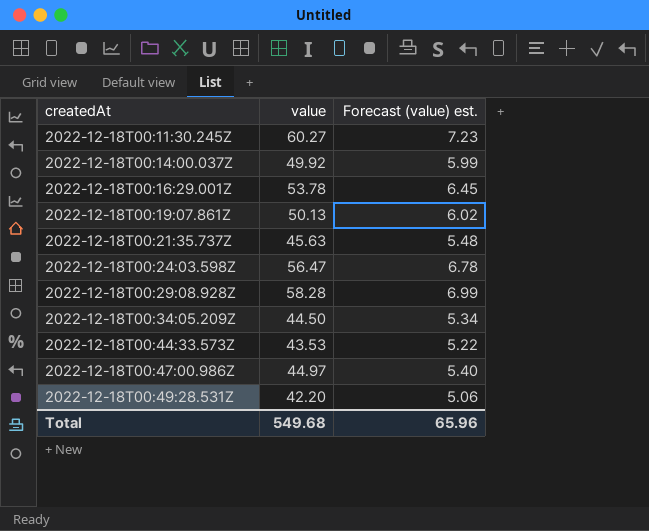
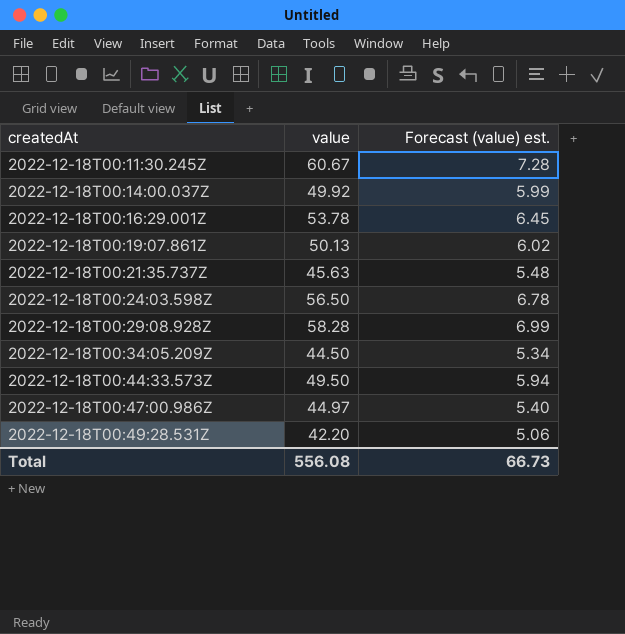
2022-12-18T00:11:30.245Z | value: 60.27 -> 60.67
2022-12-18T00:11:30.245Z | Forecast (value) est.: 7.23 -> 7.28
2022-12-18T00:24:03.598Z | value: 56.47 -> 56.50
2022-12-18T00:44:33.573Z | value: 43.53 -> 49.50
2022-12-18T00:44:33.573Z | Forecast (value) est.: 5.22 -> 5.94
Total | value: 549.68 -> 556.08
Total | Forecast (value) est.: 65.96 -> 66.73

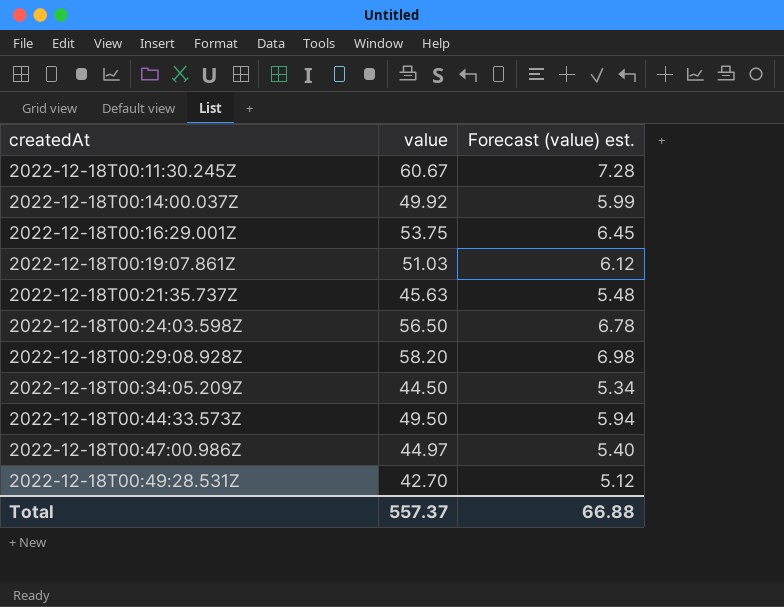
2022-12-18T00:16:29.001Z | value: 53.78 -> 53.75
2022-12-18T00:19:07.861Z | value: 50.13 -> 51.03
2022-12-18T00:19:07.861Z | Forecast (value) est.: 6.02 -> 6.12
2022-12-18T00:29:08.928Z | value: 58.28 -> 58.20
2022-12-18T00:29:08.928Z | Forecast (value) est.: 6.99 -> 6.98
2022-12-18T00:49:28.531Z | value: 42.20 -> 42.70
2022-12-18T00:49:28.531Z | Forecast (value) est.: 5.06 -> 5.12
Total | value: 556.08 -> 557.37
Total | Forecast (value) est.: 66.73 -> 66.88

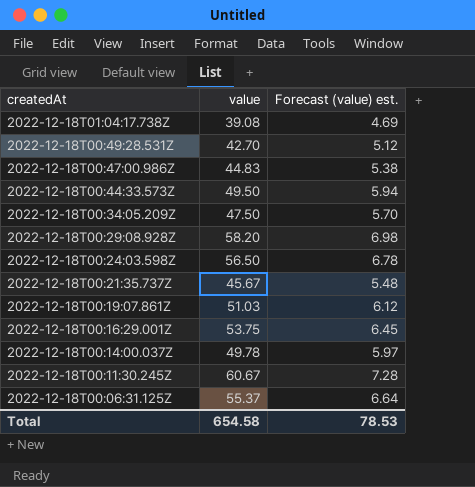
row order: createdAt ascending -> createdAt descending
row 2022-12-18T01:04:17.738Z: none -> 39.08 | 4.69
2022-12-18T00:47:00.986Z | value: 44.97 -> 44.83
2022-12-18T00:47:00.986Z | Forecast (value) est.: 5.40 -> 5.38
2022-12-18T00:34:05.209Z | value: 44.50 -> 47.50
2022-12-18T00:34:05.209Z | Forecast (value) est.: 5.34 -> 5.70
2022-12-18T00:21:35.737Z | value: 45.63 -> 45.67
2022-12-18T00:14:00.037Z | value: 49.92 -> 49.78
2022-12-18T00:14:00.037Z | Forecast (value) est.: 5.99 -> 5.97
row 2022-12-18T00:06:31.125Z: none -> 55.37 | 6.64
Total | value: 557.37 -> 654.58
Total | Forecast (value) est.: 66.88 -> 78.53

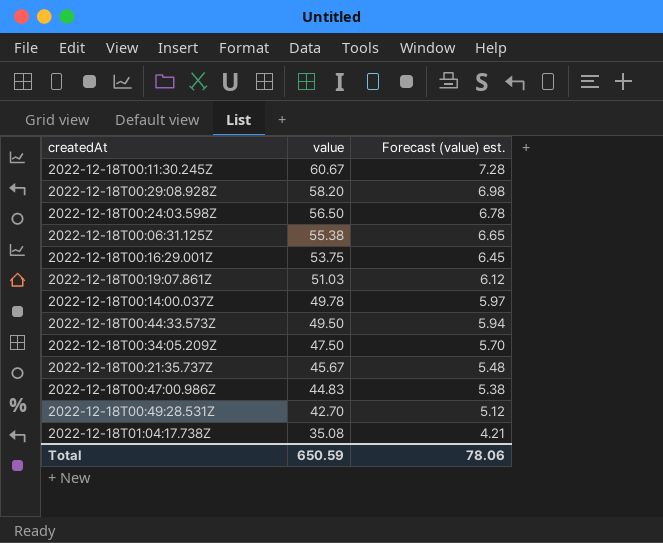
row order: createdAt descending -> value descending
2022-12-18T00:06:31.125Z | value: 55.37 -> 55.38
2022-12-18T00:06:31.125Z | Forecast (value) est.: 6.64 -> 6.65
2022-12-18T01:04:17.738Z | value: 39.08 -> 35.08
2022-12-18T01:04:17.738Z | Forecast (value) est.: 4.69 -> 4.21
Total | value: 654.58 -> 650.59
Total | Forecast (value) est.: 78.53 -> 78.06

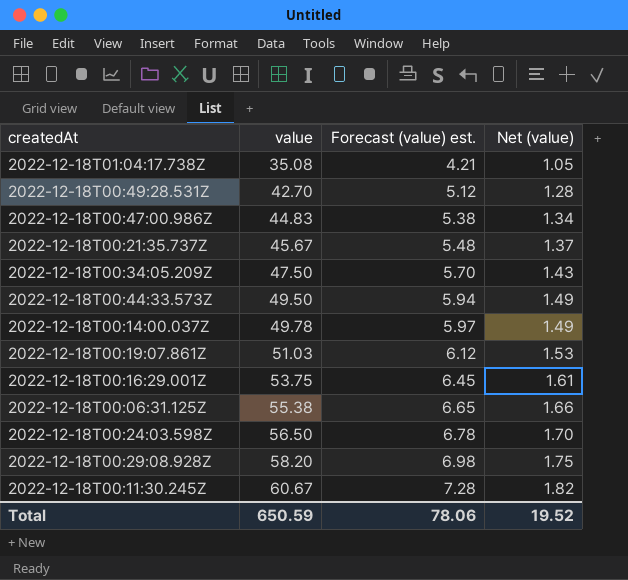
row order: value descending -> value ascending
column Net (value) | formula: none -> [value] * 0.03

